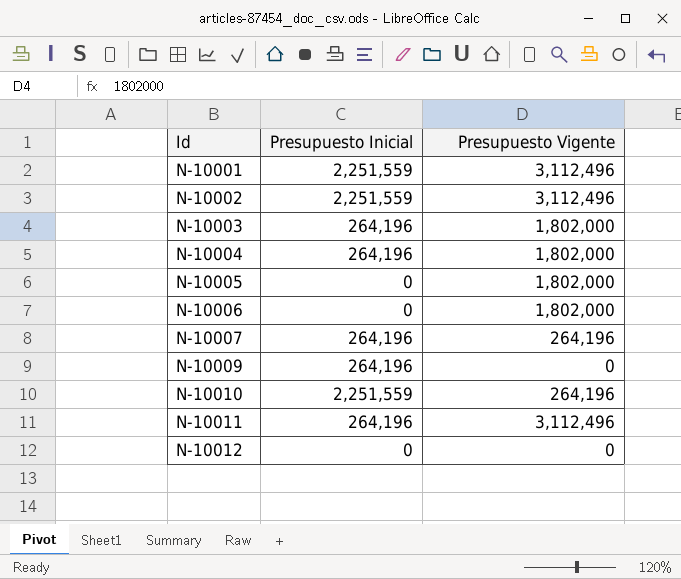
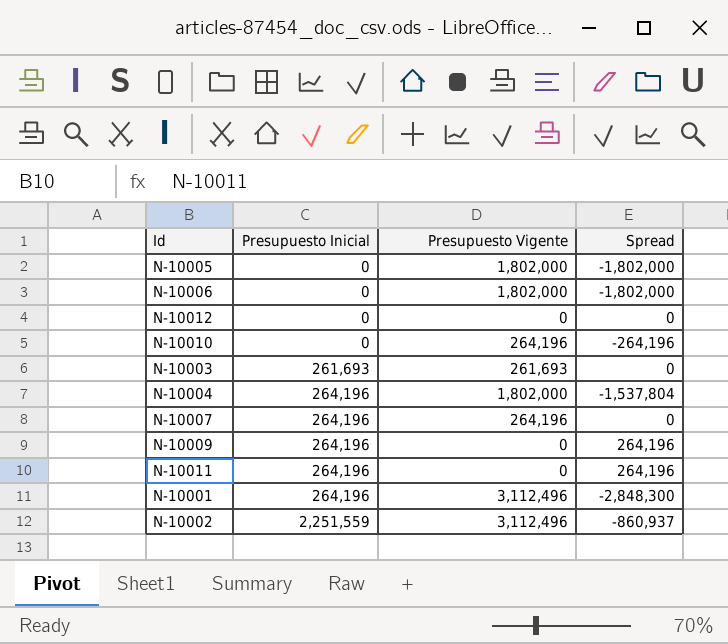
row order: Id ascending -> Presupuesto Inicial ascending
column Spread | formula: none -> [Presupuesto Inicial] - [Presupuesto Vigente]
N-10010 | Presupuesto Inicial: 2,251,559 -> 0
N-10003 | Presupuesto Inicial: 264,196 -> 261,693
N-10003 | Presupuesto Vigente: 1,802,000 -> 261,693
N-10011 | Presupuesto Vigente: 3,112,496 -> 0
N-10001 | Presupuesto Inicial: 2,251,559 -> 264,196

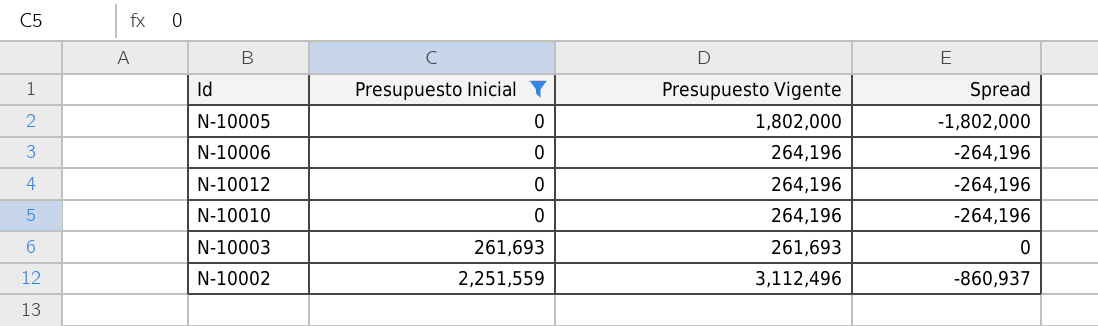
filter: none -> Presupuesto Inicial != 264,196
N-10006 | Presupuesto Vigente: 1,802,000 -> 264,196
N-10006 | Spread: -1,802,000 -> -264,196
N-10012 | Presupuesto Vigente: 0 -> 264,196
N-10012 | Spread: 0 -> -264,196

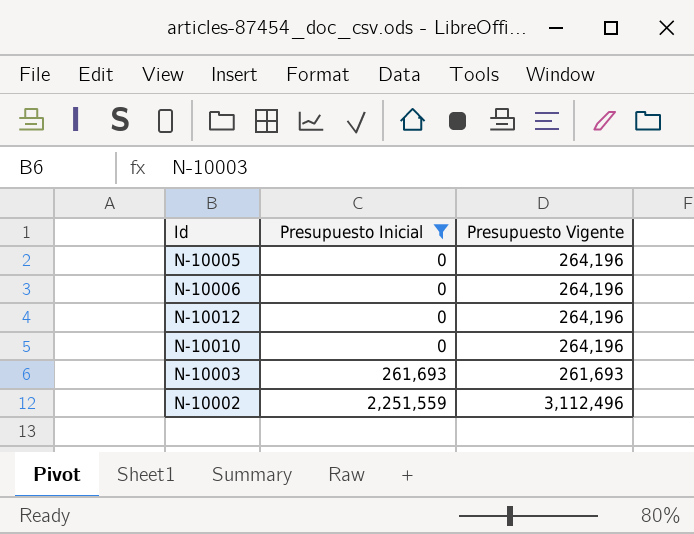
column Spread | formula: [Presupuesto Inicial] - [Presupuesto Vigente] -> none
N-10005 | Presupuesto Vigente: 1,802,000 -> 264,196

